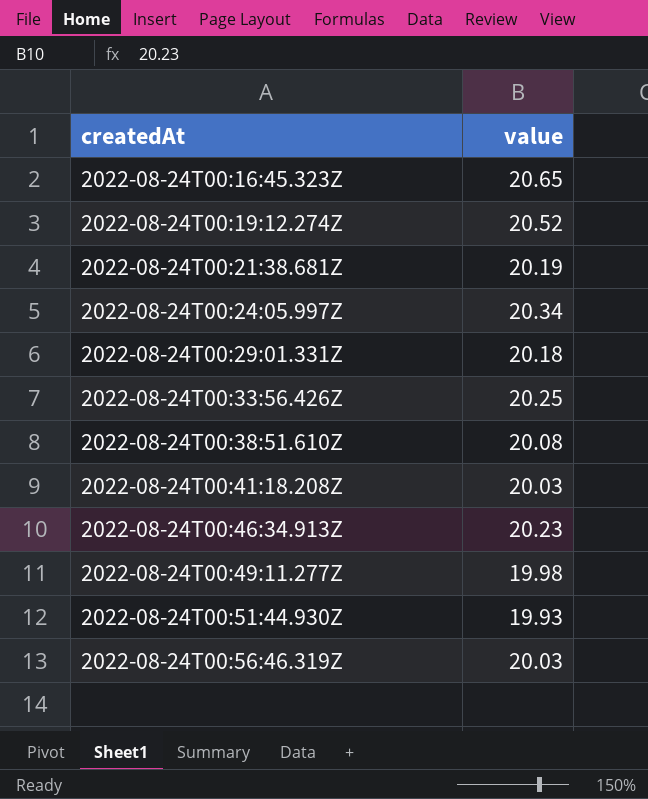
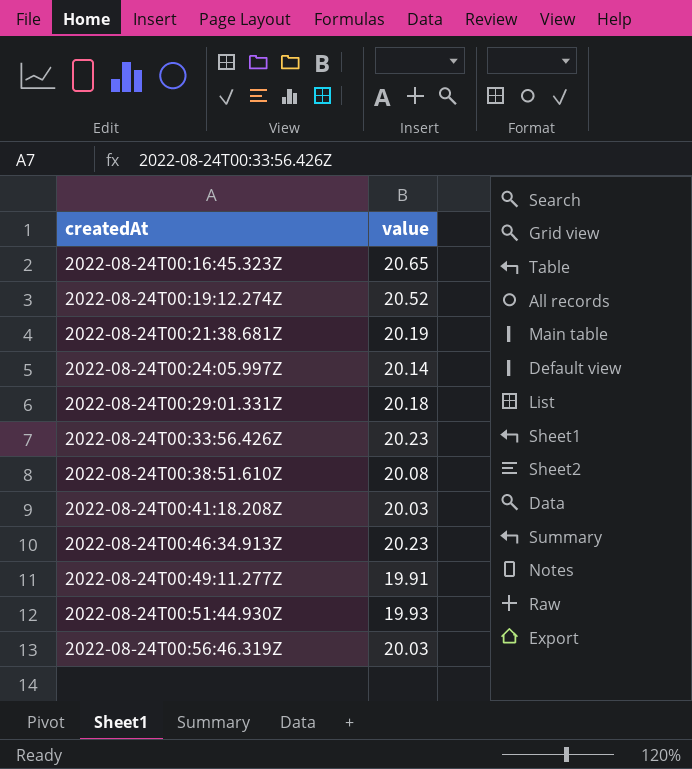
2022-08-24T00:24:05.997Z | value: 20.34 -> 20.14
2022-08-24T00:33:56.426Z | value: 20.25 -> 20.23
2022-08-24T00:49:11.277Z | value: 19.98 -> 19.91

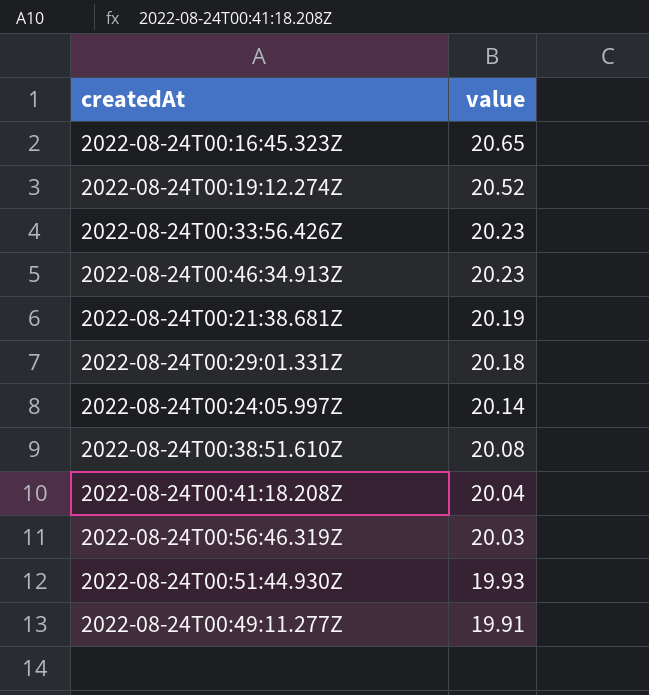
row order: createdAt ascending -> value descending
2022-08-24T00:41:18.208Z | value: 20.03 -> 20.04

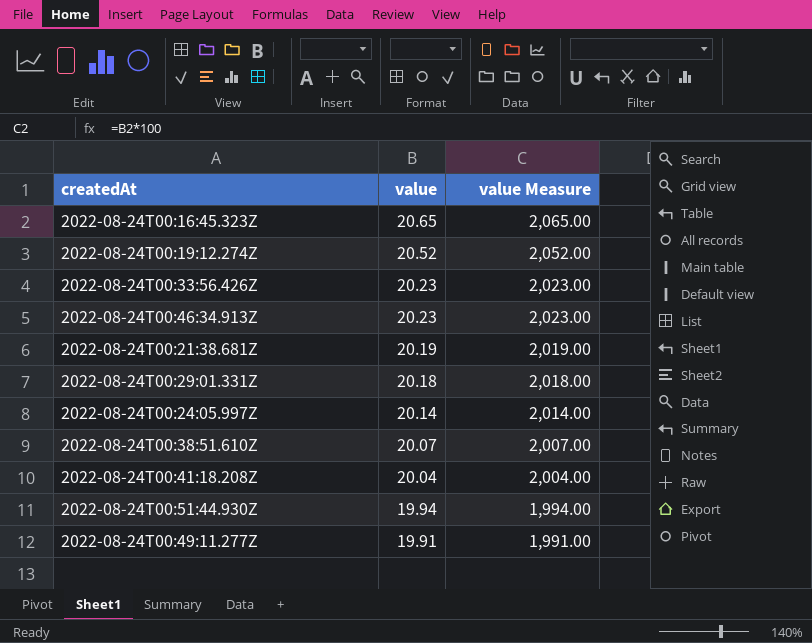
column value Measure | formula: none -> [value] * 100
row 2022-08-24T00:56:46.319Z: 20.03 -> none
2022-08-24T00:38:51.610Z | value: 20.08 -> 20.07
2022-08-24T00:51:44.930Z | value: 19.93 -> 19.94

